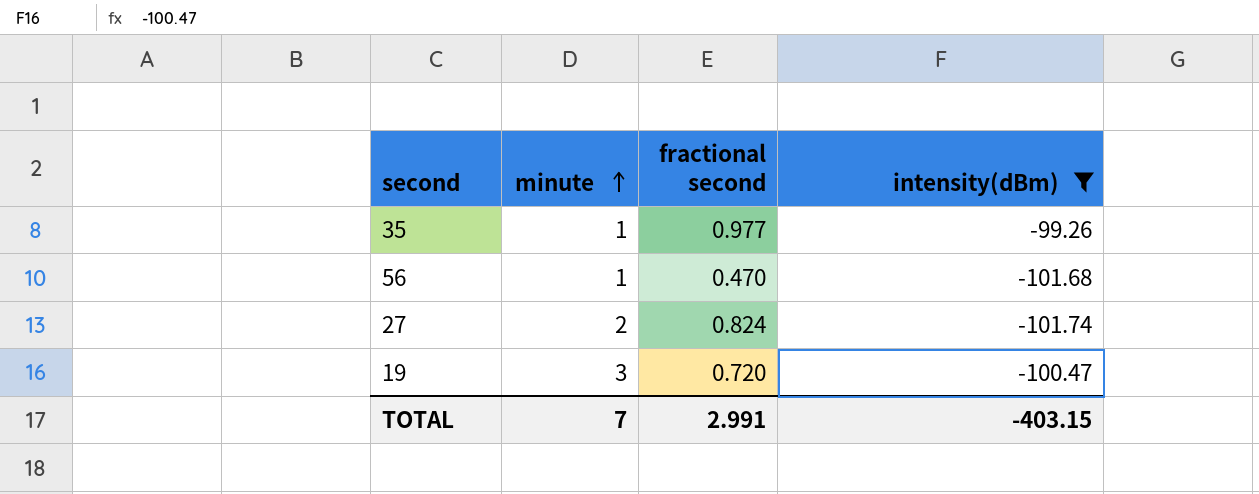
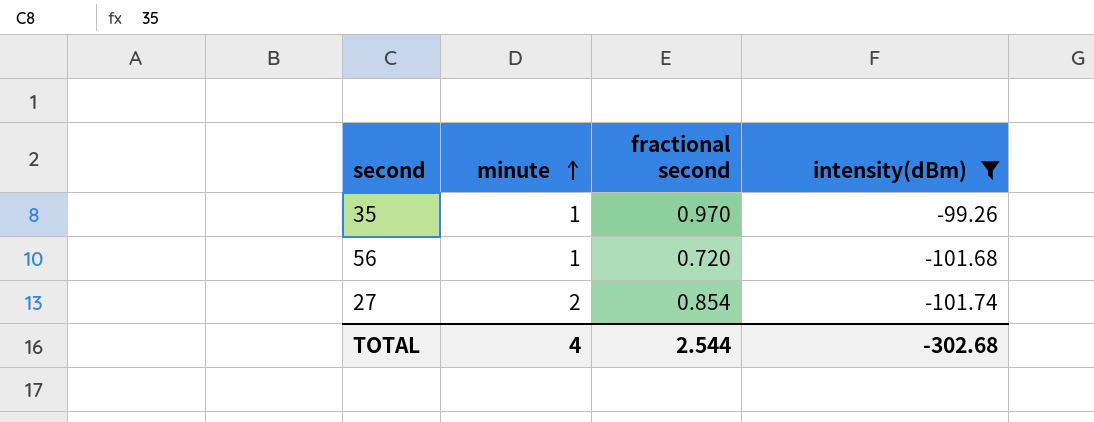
row 19: 3 | 0.720 | -100.47 -> none
35 | fractional second: 0.977 -> 0.970
56 | fractional second: 0.470 -> 0.720
27 | fractional second: 0.824 -> 0.854
TOTAL | minute: 7 -> 4
TOTAL | fractional second: 2.991 -> 2.544
TOTAL | intensity(dBm): -403.15 -> -302.68

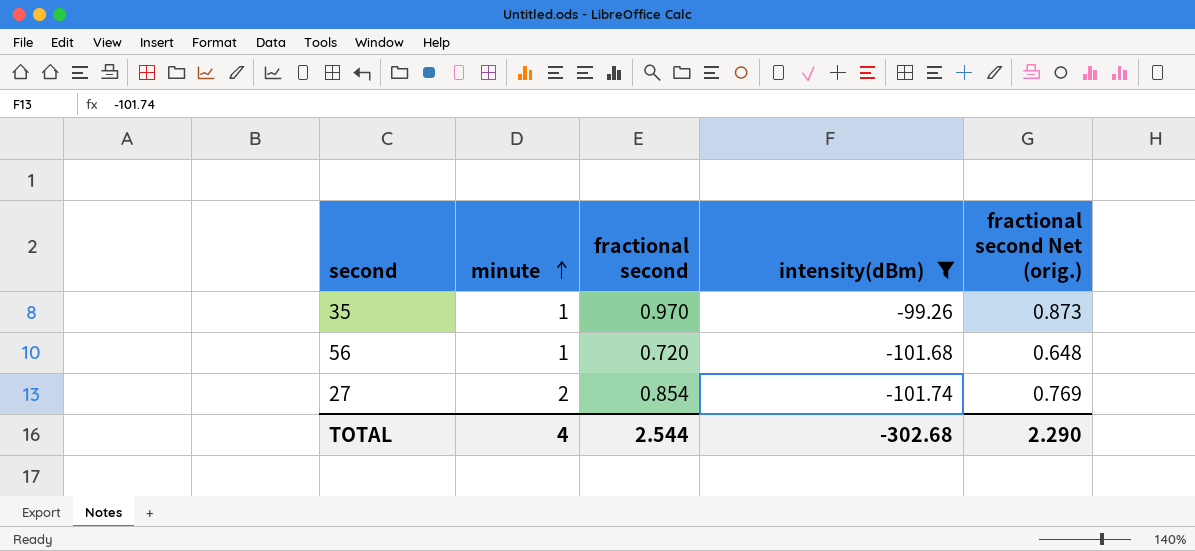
column fractional second Net (orig.) | formula: none -> [fractional second] * 0.9

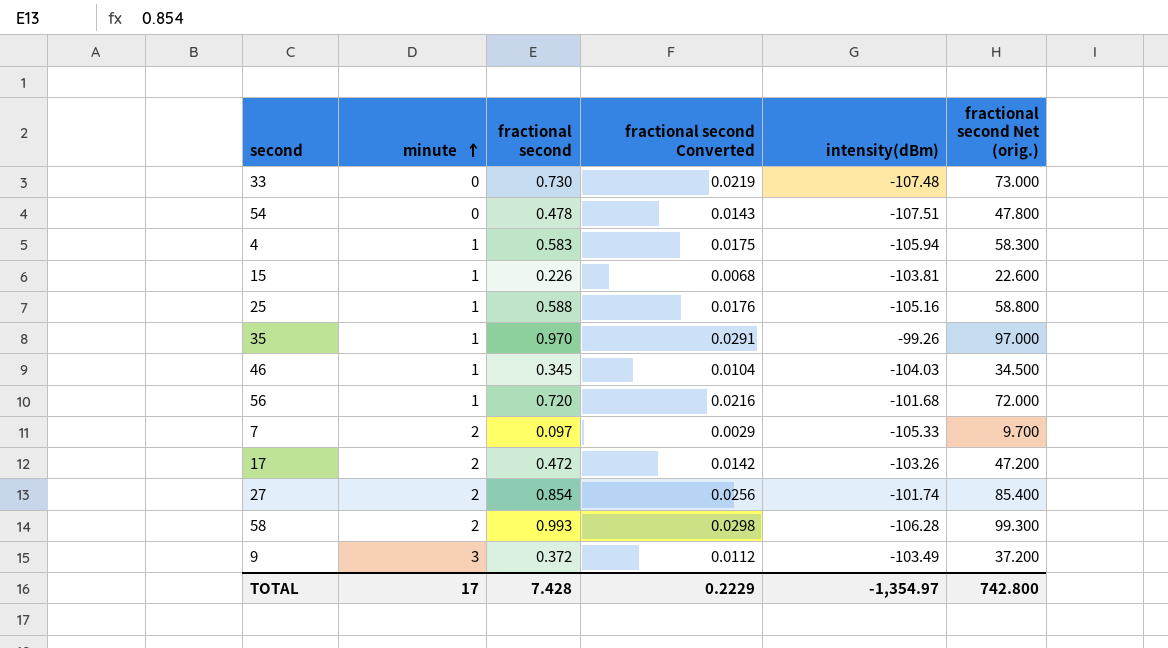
filter: intensity(dBm) >= -101.74 -> none
column fractional second Converted | formula: none -> [fractional second] * 0.03
column fractional second Net (orig.) | formula: [fractional second] * 0.9 -> [fractional second] * 100
TOTAL | minute: 4 -> 17
TOTAL | fractional second: 2.544 -> 7.428
TOTAL | intensity(dBm): -302.68 -> -1,354.97
TOTAL | fractional second Net (orig.): 2.290 -> 742.800

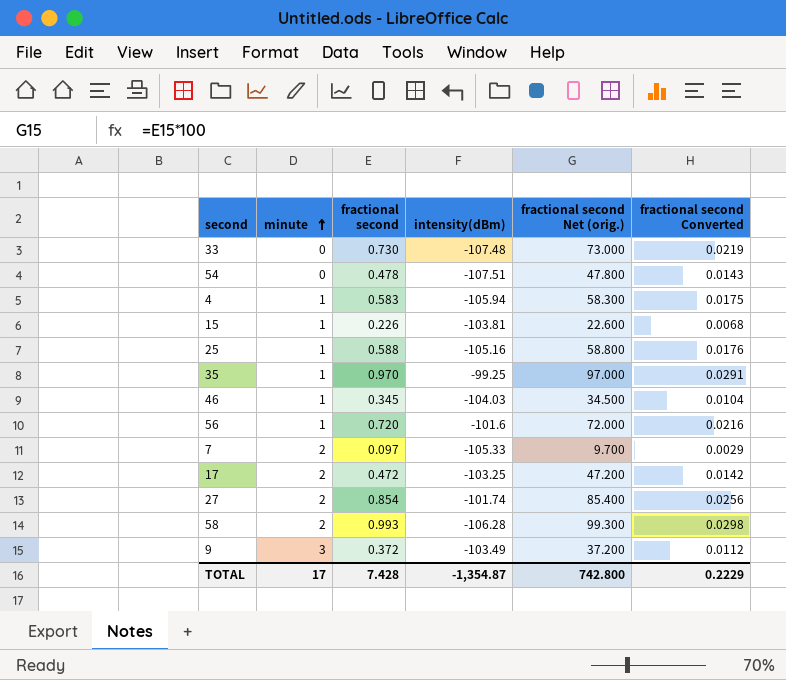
column fractional second Converted | position: 4 -> 6
35 | intensity(dBm): -99.26 -> -99.25
56 | intensity(dBm): -101.68 -> -101.6
17 | intensity(dBm): -103.26 -> -103.25
TOTAL | intensity(dBm): -1,354.97 -> -1,354.87

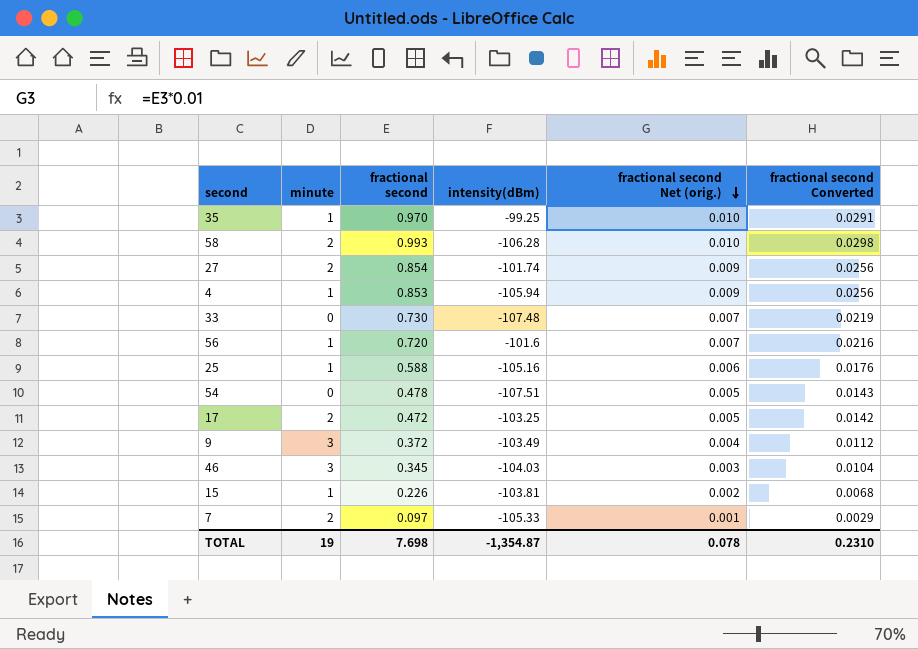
row order: minute ascending -> fractional second Net (orig.) descending
column fractional second Net (orig.) | formula: [fractional second] * 100 -> [fractional second] * 0.01
4 | fractional second: 0.583 -> 0.853
4 | fractional second Converted: 0.0175 -> 0.0256
46 | minute: 1 -> 3
TOTAL | minute: 17 -> 19
TOTAL | fractional second: 7.428 -> 7.698
TOTAL | fractional second Net (orig.): 742.800 -> 0.078
TOTAL | fractional second Converted: 0.2229 -> 0.2310

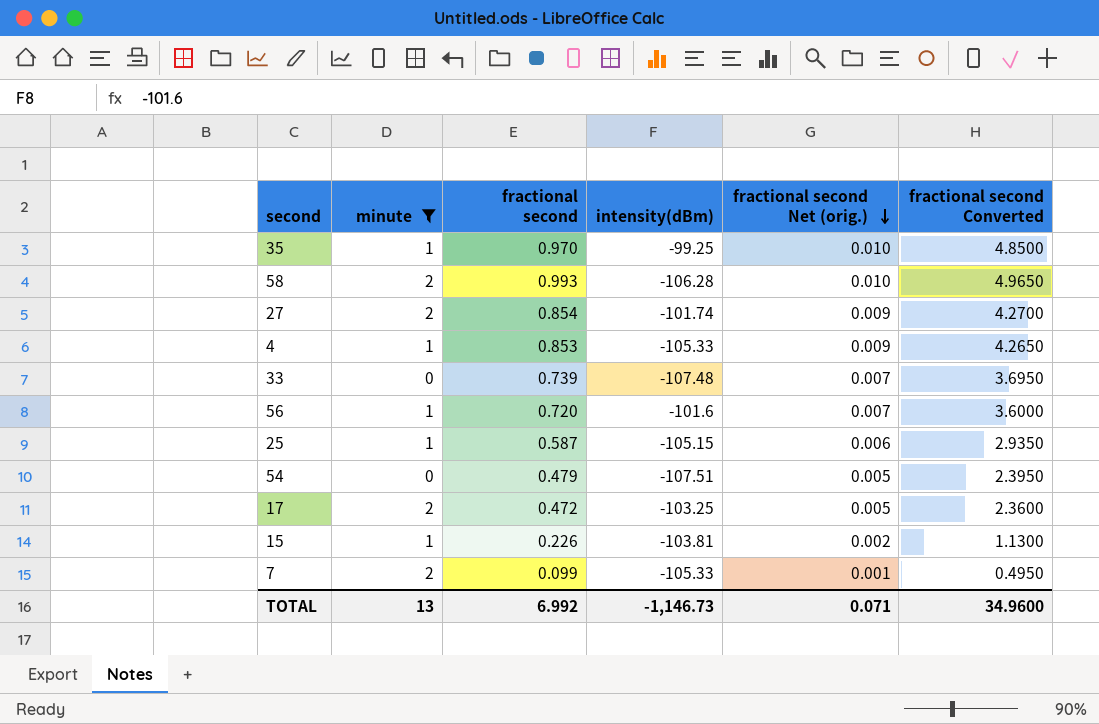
filter: none -> minute != 3
column fractional second Converted | formula: [fractional second] * 0.03 -> [fractional second] * 5
4 | intensity(dBm): -105.94 -> -105.33
33 | fractional second: 0.730 -> 0.739
25 | fractional second: 0.588 -> 0.587
25 | intensity(dBm): -105.16 -> -105.15
54 | fractional second: 0.478 -> 0.479
7 | fractional second: 0.097 -> 0.099
TOTAL | minute: 19 -> 13
TOTAL | fractional second: 7.698 -> 6.992
TOTAL | intensity(dBm): -1,354.87 -> -1,146.73
TOTAL | fractional second Net (orig.): 0.078 -> 0.071
TOTAL | fractional second Converted: 0.2310 -> 34.9600

